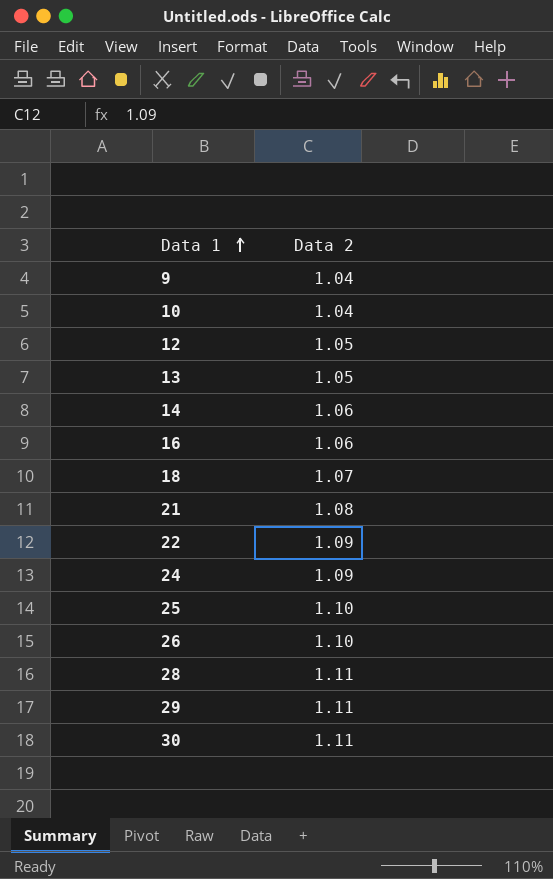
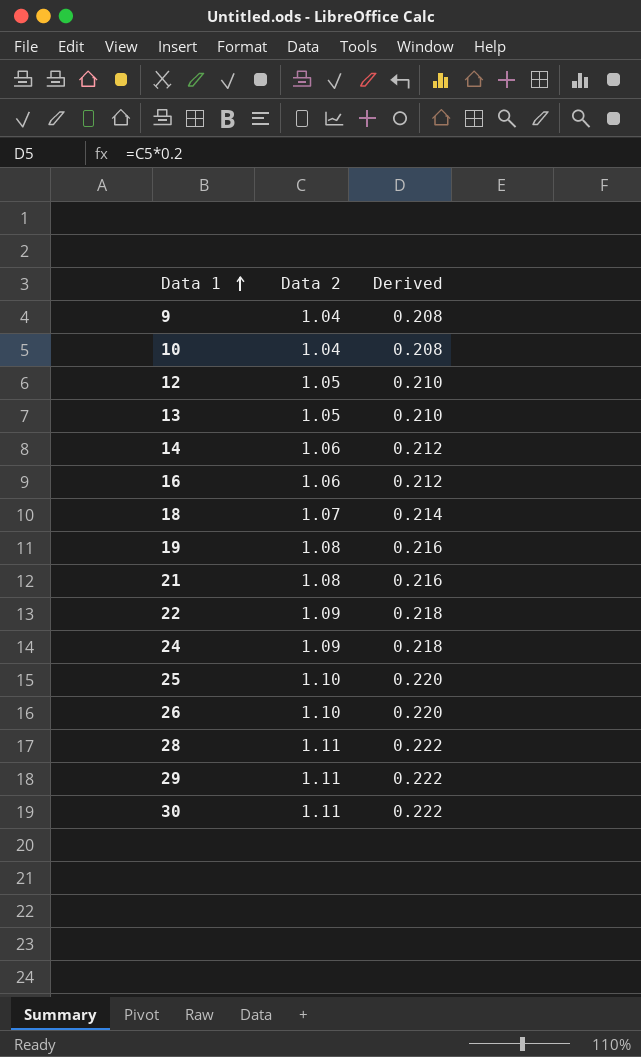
column Derived | formula: none -> [Data 2] * 0.2
row 19: none -> 1.08 | 0.216

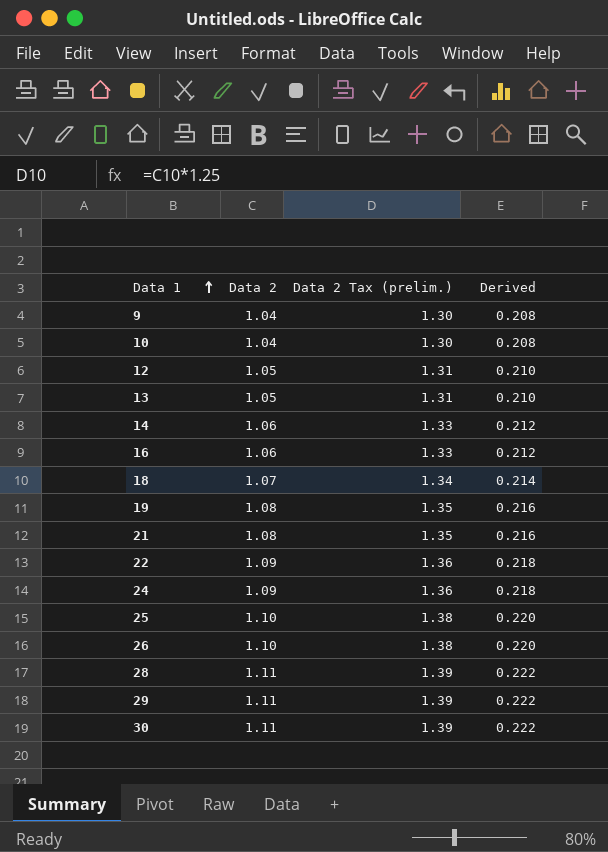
column Data 2 Tax (prelim.) | formula: none -> [Data 2] * 1.25

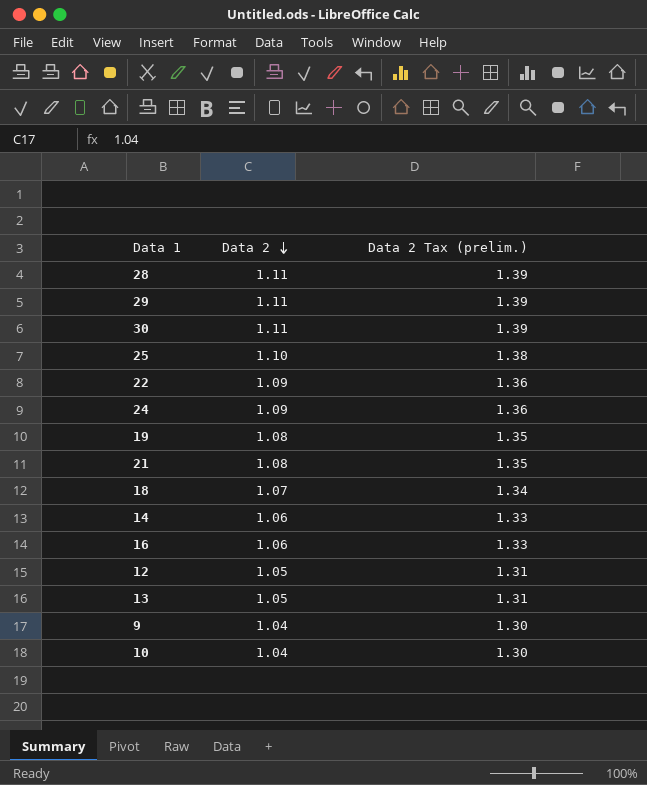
row order: Data 1 ascending -> Data 2 descending
column Derived | formula: [Data 2] * 0.2 -> none
row 26: 1.10 | 1.38 | 0.220 -> none

